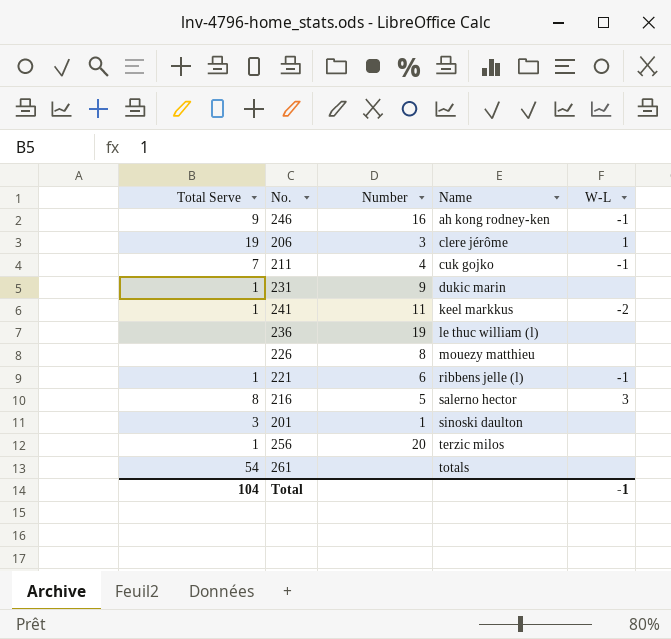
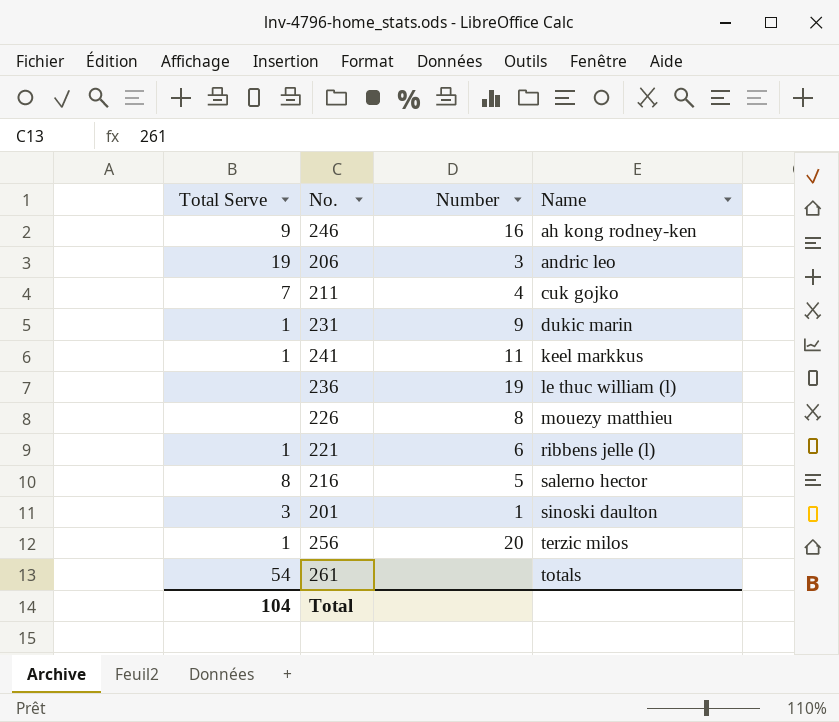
column W-L | position: 5 -> none
206 | Name: clere jérôme -> andric leo

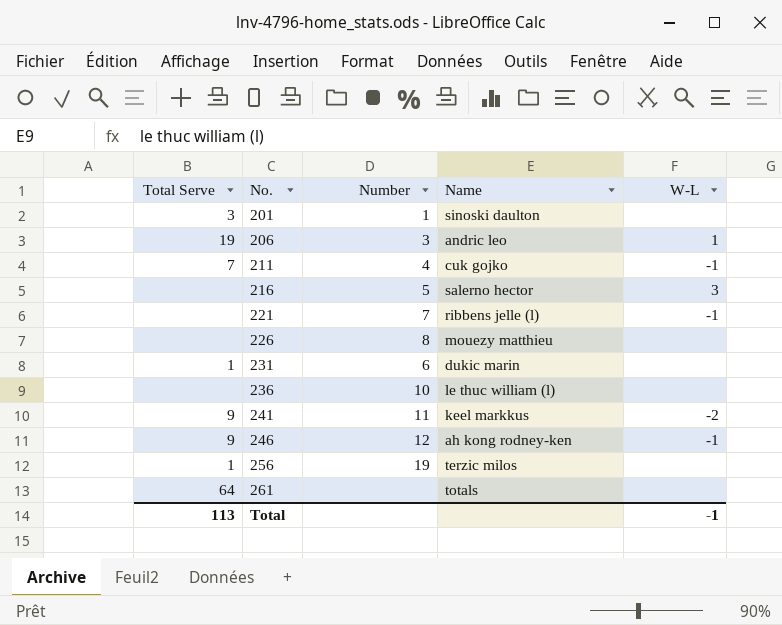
row order: Name ascending -> No. ascending
column W-L | position: none -> 5
216 | Total Serve: 8 -> none
221 | Total Serve: 1 -> none
221 | Number: 6 -> 7
231 | Number: 9 -> 6
236 | Number: 19 -> 10
241 | Total Serve: 1 -> 9
246 | Number: 16 -> 12
256 | Number: 20 -> 19
261 | Total Serve: 54 -> 64
Total | Total Serve: 104 -> 113

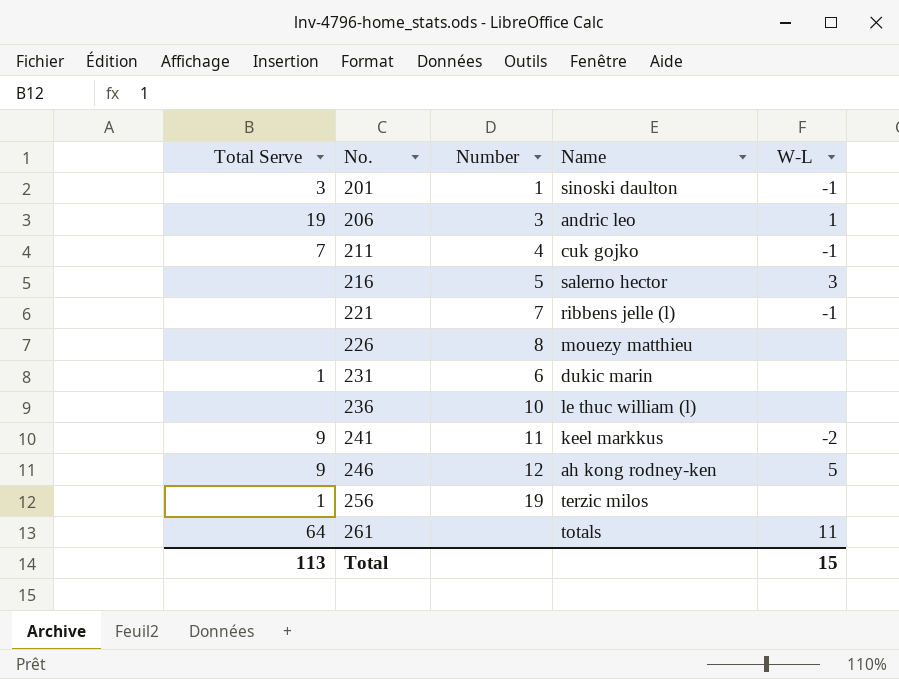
201 | W-L: none -> -1
246 | W-L: -1 -> 5
261 | W-L: none -> 11
Total | W-L: -1 -> 15

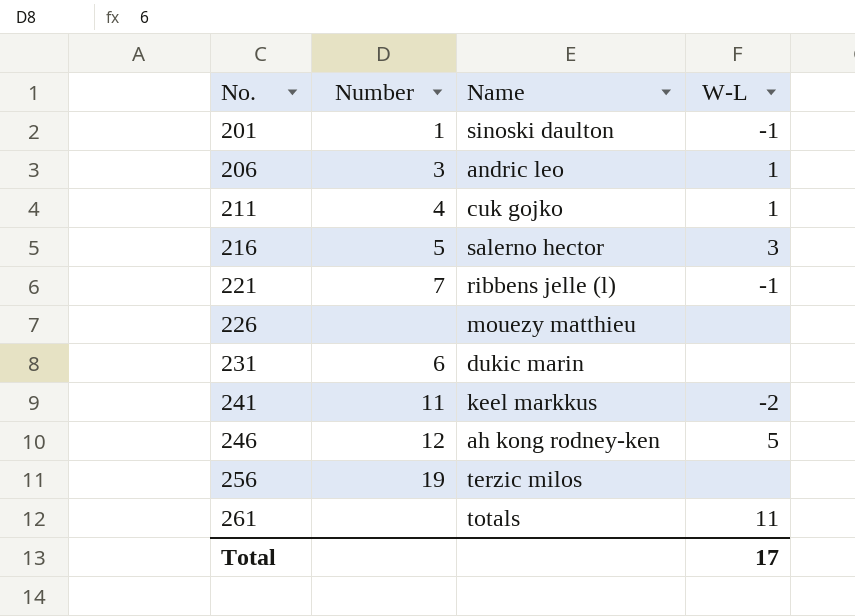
column Total Serve | position: 1 -> none
row 236: none | 10 | le thuc william (l) | none -> none
211 | W-L: -1 -> 1
226 | Number: 8 -> none
Total | W-L: 15 -> 17

